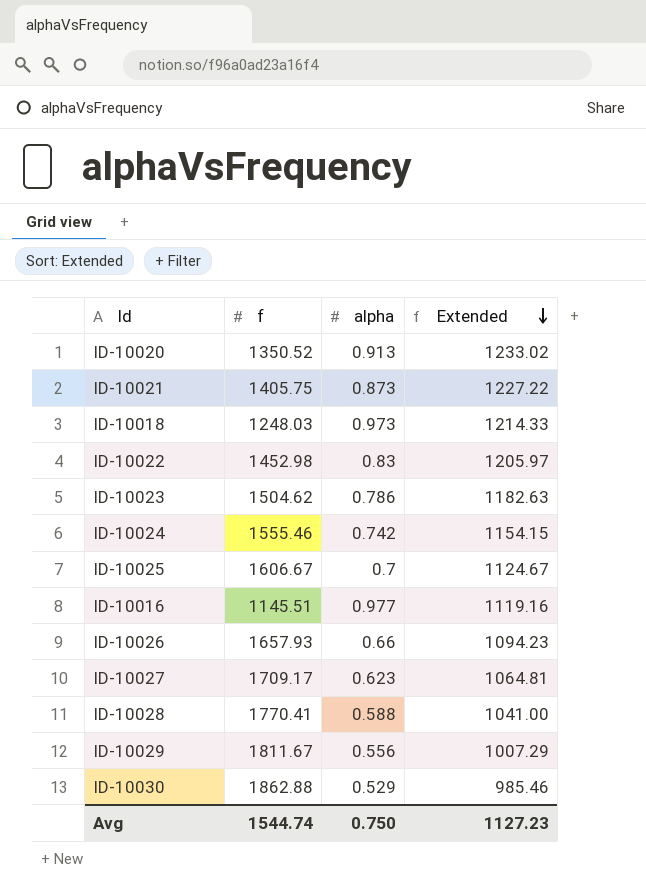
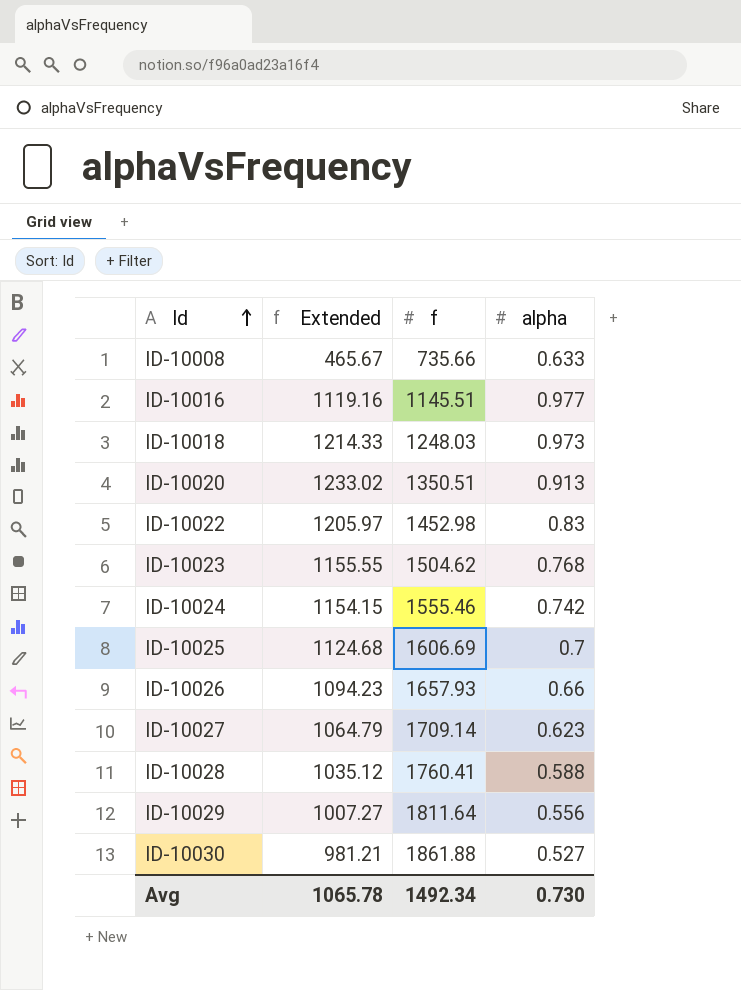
row order: Extended descending -> Id ascending
column Extended | position: 4 -> 2
row ID-10021: 1405.75 | 0.873 | 1227.22 -> none
row ID-10008: none -> 465.67 | 735.66 | 0.633
ID-10020 | f: 1350.52 -> 1350.51
ID-10023 | Extended: 1182.63 -> 1155.55
ID-10023 | alpha: 0.786 -> 0.768
ID-10025 | Extended: 1124.67 -> 1124.68
ID-10025 | f: 1606.67 -> 1606.69
ID-10027 | Extended: 1064.81 -> 1064.79
ID-10027 | f: 1709.17 -> 1709.14
ID-10028 | Extended: 1041.00 -> 1035.12
ID-10028 | f: 1770.41 -> 1760.41
ID-10029 | Extended: 1007.29 -> 1007.27
ID-10029 | f: 1811.67 -> 1811.64
ID-10030 | Extended: 985.46 -> 981.21
ID-10030 | f: 1862.88 -> 1861.88
ID-10030 | alpha: 0.529 -> 0.527
Avg | Extended: 1127.23 -> 1065.78
Avg | f: 1544.74 -> 1492.34
Avg | alpha: 0.750 -> 0.730

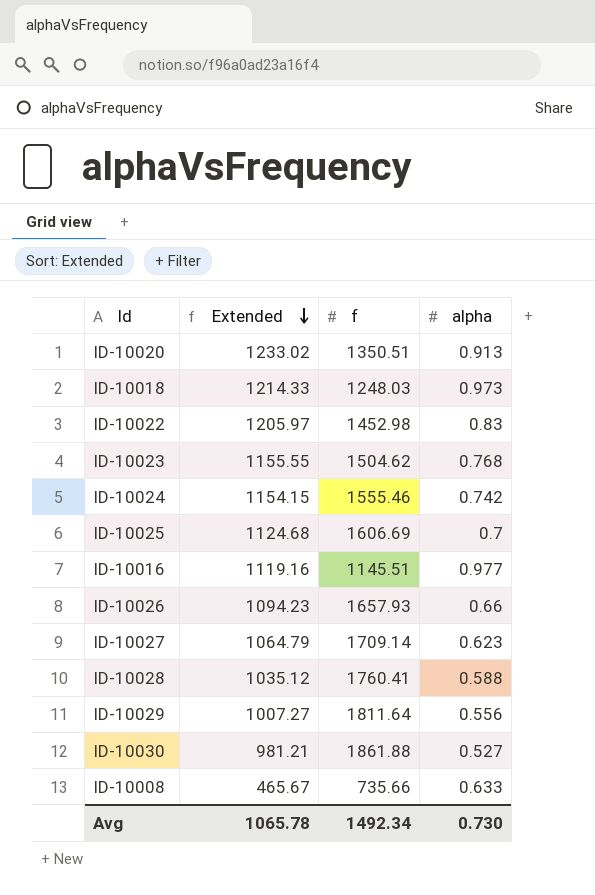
row order: Id ascending -> Extended descending

